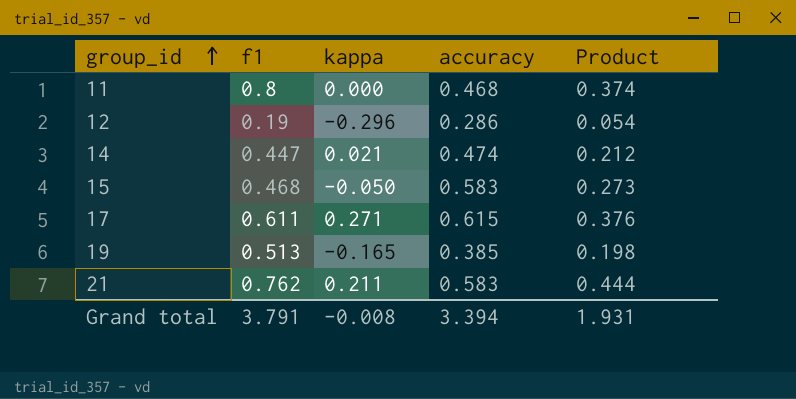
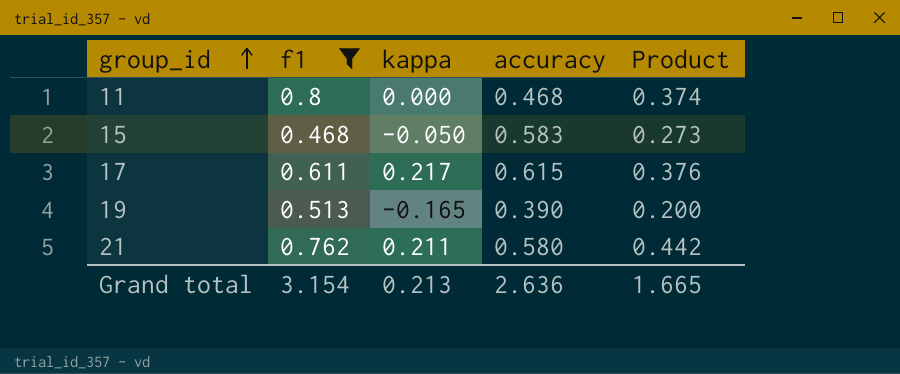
filter: none -> f1 >= 0.468
17 | kappa: 0.271 -> 0.217
19 | accuracy: 0.385 -> 0.390
19 | Product: 0.198 -> 0.200
21 | accuracy: 0.583 -> 0.580
21 | Product: 0.444 -> 0.442
Grand total | f1: 3.791 -> 3.154
Grand total | kappa: -0.008 -> 0.213
Grand total | accuracy: 3.394 -> 2.636
Grand total | Product: 1.931 -> 1.665

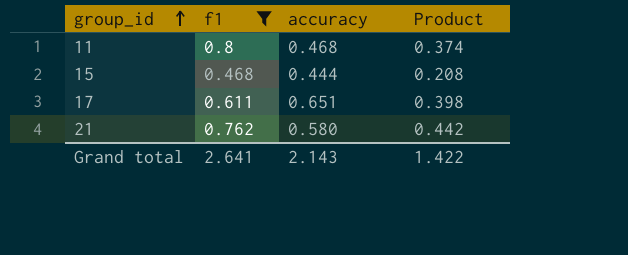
column kappa | position: 3 -> none
row 19: 0.513 | -0.165 | 0.390 | 0.200 -> none
15 | accuracy: 0.583 -> 0.444
15 | Product: 0.273 -> 0.208
17 | accuracy: 0.615 -> 0.651
17 | Product: 0.376 -> 0.398
Grand total | f1: 3.154 -> 2.641
Grand total | accuracy: 2.636 -> 2.143
Grand total | Product: 1.665 -> 1.422

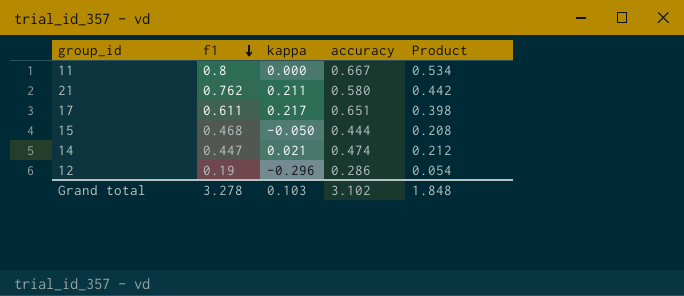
filter: f1 >= 0.468 -> none
row order: group_id ascending -> f1 descending
column kappa | position: none -> 3
11 | accuracy: 0.468 -> 0.667
11 | Product: 0.374 -> 0.534
Grand total | f1: 2.641 -> 3.278
Grand total | accuracy: 2.143 -> 3.102
Grand total | Product: 1.422 -> 1.848

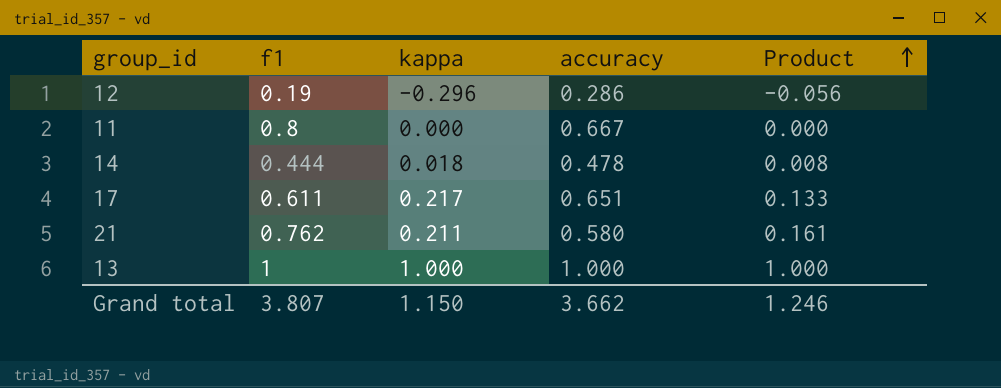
row order: f1 descending -> Product ascending
column Product | formula: [f1] * [accuracy] -> [f1] * [kappa]
row 15: 0.468 | -0.050 | 0.444 | 0.208 -> none
14 | f1: 0.447 -> 0.444
14 | kappa: 0.021 -> 0.018
14 | accuracy: 0.474 -> 0.478
row 13: none -> 1 | 1.000 | 1.000 | 1.000
Grand total | f1: 3.278 -> 3.807
Grand total | kappa: 0.103 -> 1.150
Grand total | accuracy: 3.102 -> 3.662
Grand total | Product: 1.848 -> 1.246

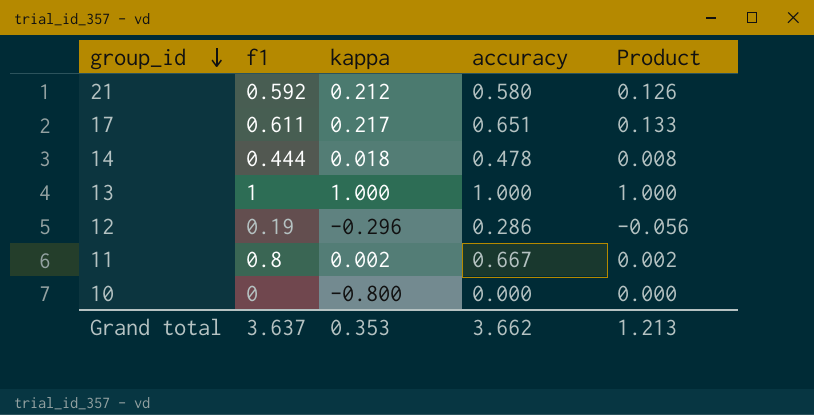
row order: Product ascending -> group_id descending
21 | f1: 0.762 -> 0.592
21 | kappa: 0.211 -> 0.212
21 | Product: 0.161 -> 0.126
11 | kappa: 0.000 -> 0.002
11 | Product: 0.000 -> 0.002
row 10: none -> 0 | -0.800 | 0.000 | 0.000
Grand total | f1: 3.807 -> 3.637
Grand total | kappa: 1.150 -> 0.353
Grand total | Product: 1.246 -> 1.213

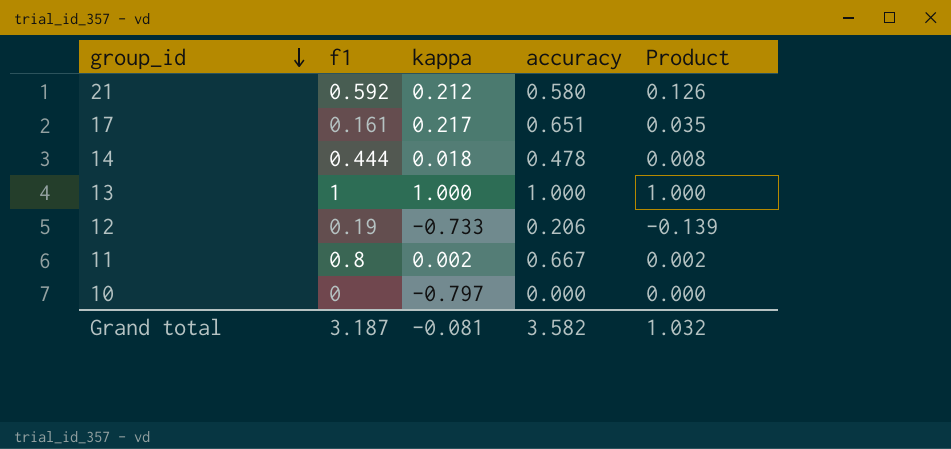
17 | f1: 0.611 -> 0.161
17 | Product: 0.133 -> 0.035
12 | kappa: -0.296 -> -0.733
12 | accuracy: 0.286 -> 0.206
12 | Product: -0.056 -> -0.139
10 | kappa: -0.800 -> -0.797
Grand total | f1: 3.637 -> 3.187
Grand total | kappa: 0.353 -> -0.081
Grand total | accuracy: 3.662 -> 3.582
Grand total | Product: 1.213 -> 1.032

